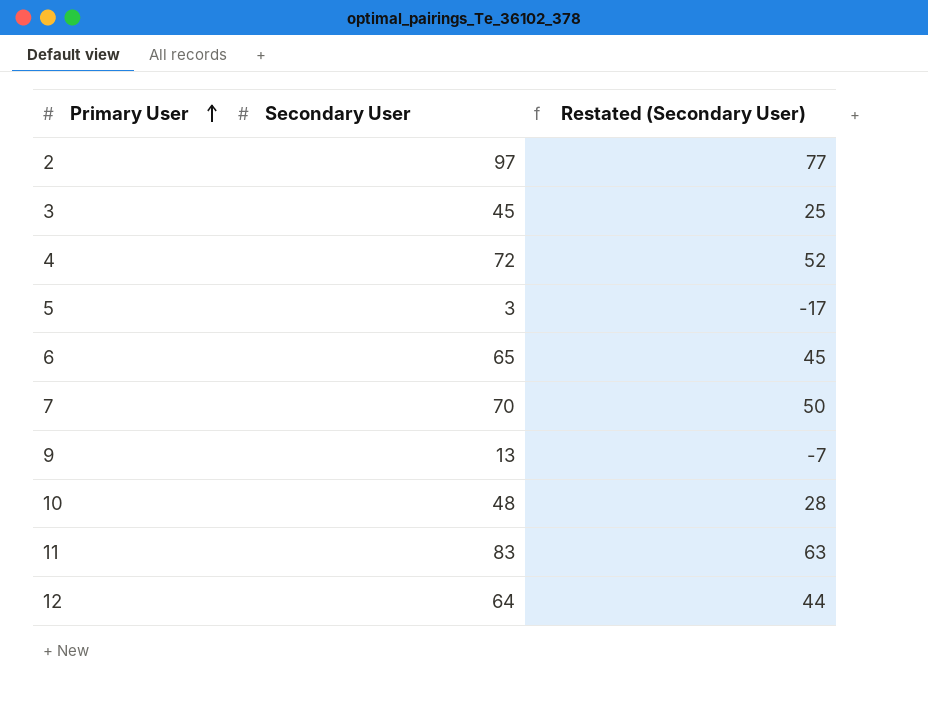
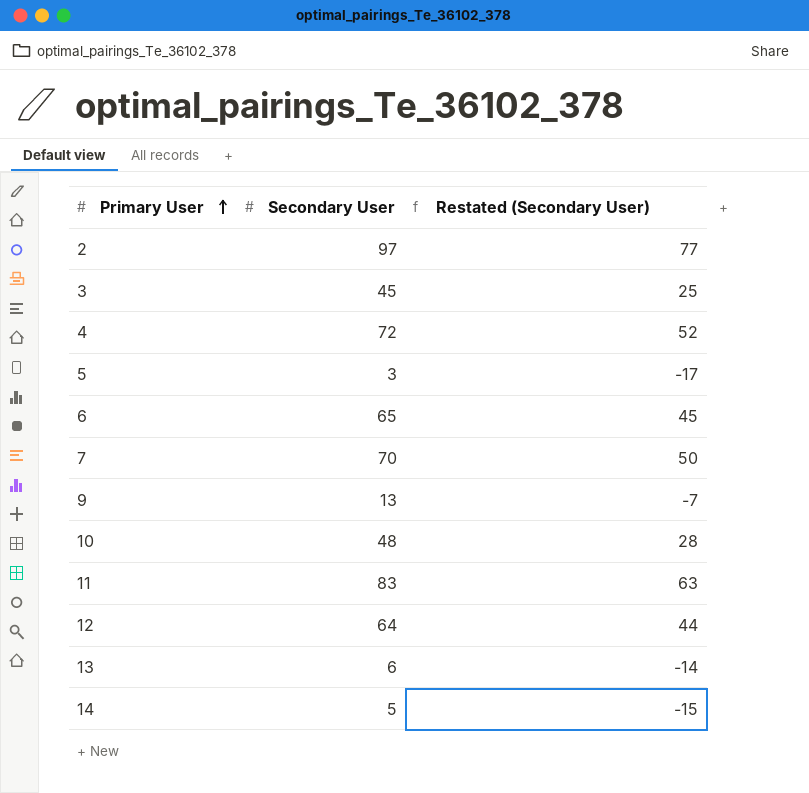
row 13: none -> 6 | -14
row 14: none -> 5 | -15

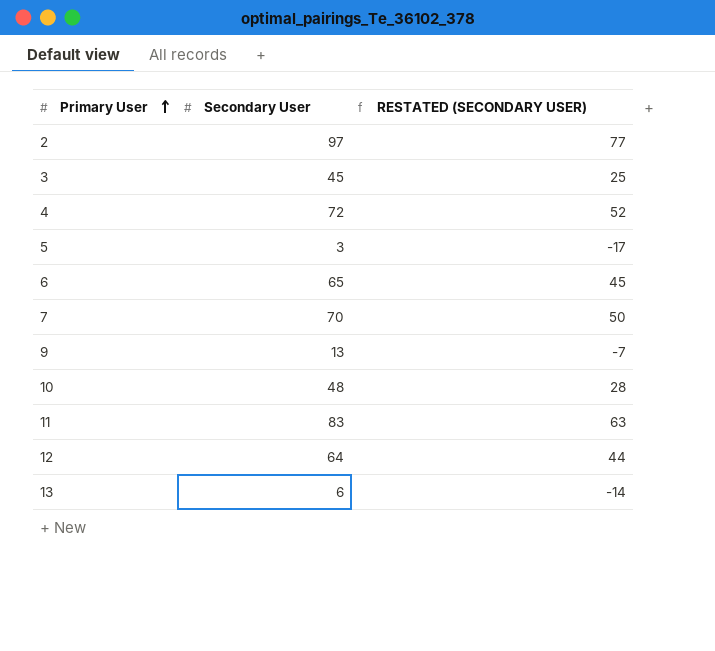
column name: Restated (Secondary User) -> RESTATED (SECONDARY USER)
row 14: 5 | -15 -> none

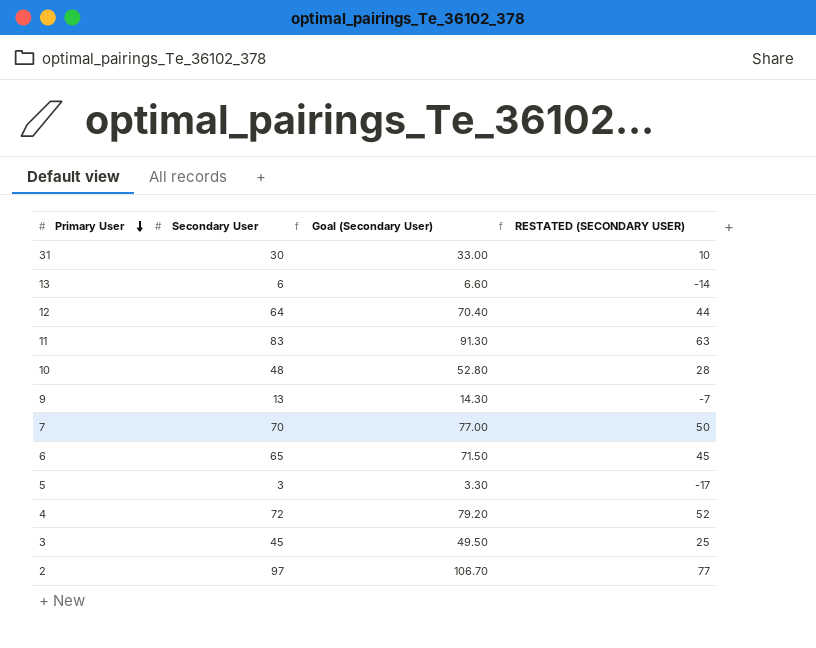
row order: Primary User ascending -> Primary User descending
column Goal (Secondary User) | formula: none -> [Secondary User] * 1.1
row 31: none -> 30 | 33.00 | 10

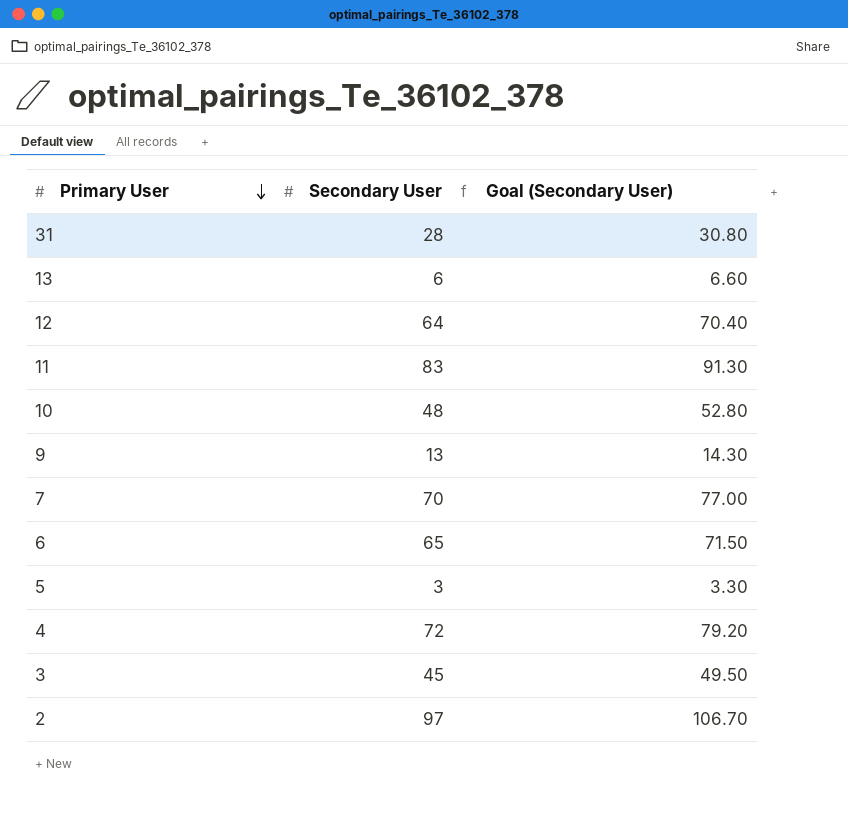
column RESTATED (SECONDARY USER) | formula: [Secondary User] - 20 -> none
31 | Secondary User: 30 -> 28
31 | Goal (Secondary User): 33.00 -> 30.80

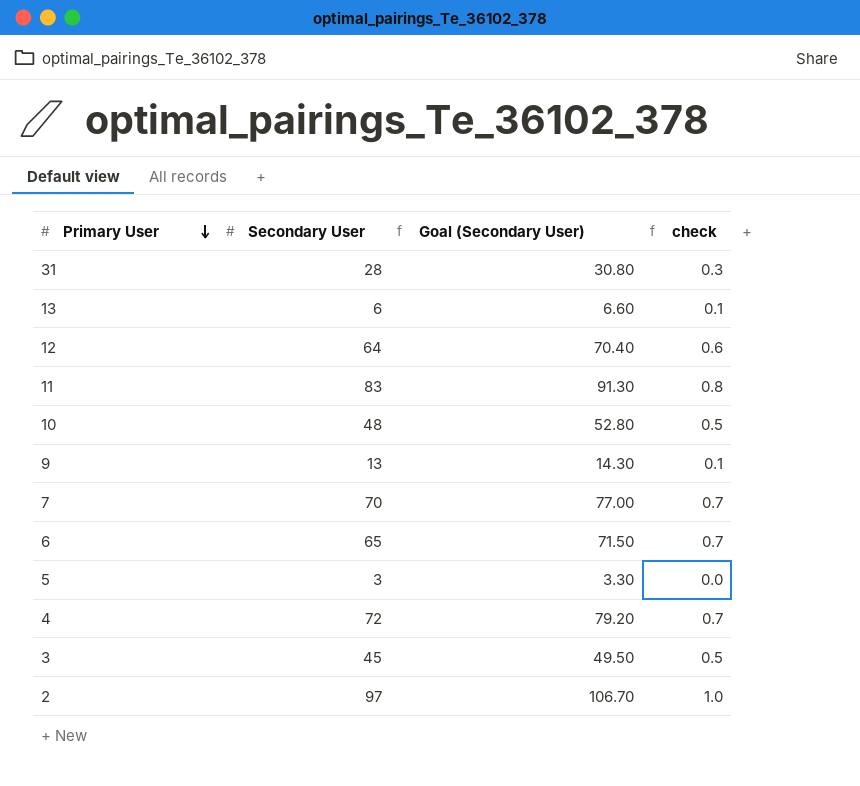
column check | formula: none -> [Secondary User] * 0.01

